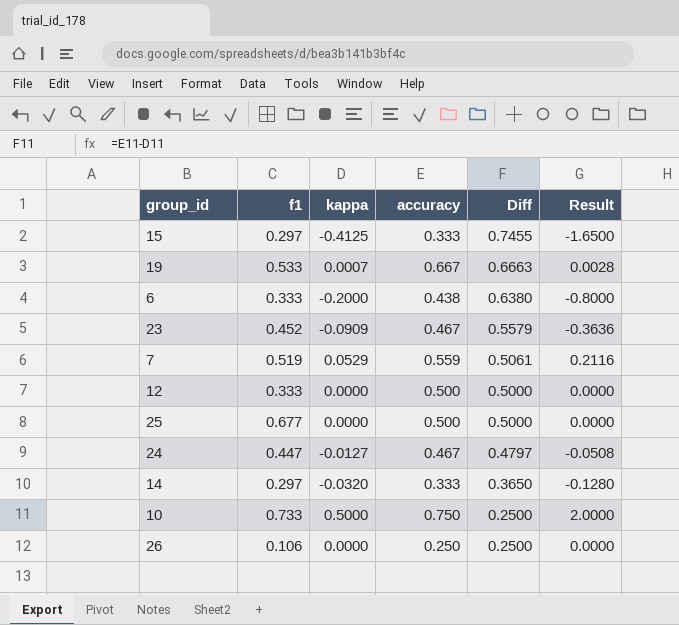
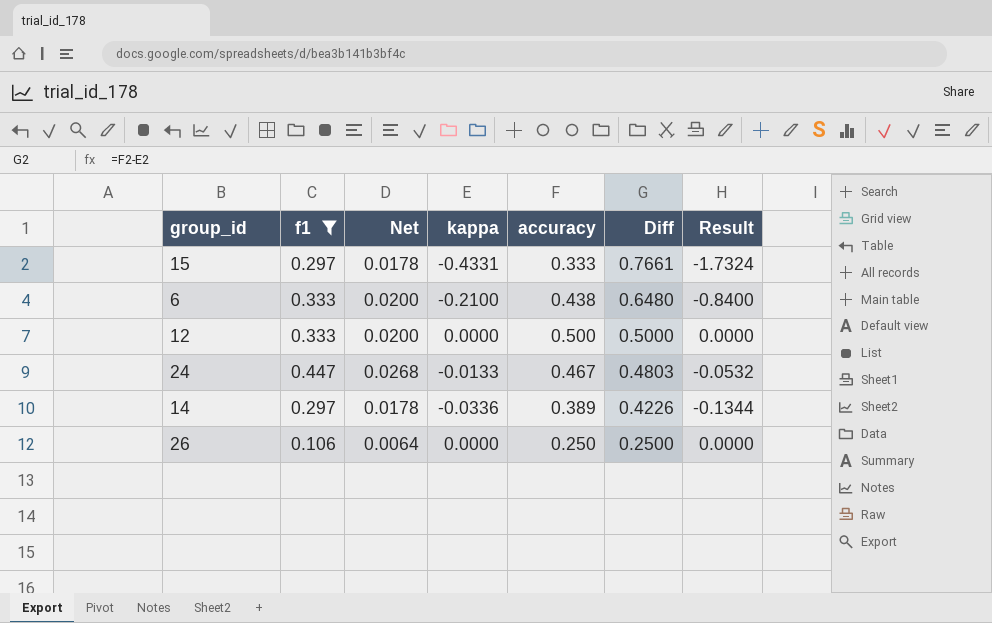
filter: none -> f1 <= 0.447
column Net | formula: none -> [f1] * 0.06
15 | kappa: -0.4125 -> -0.4331
15 | Diff: 0.7455 -> 0.7661
15 | Result: -1.6500 -> -1.7324
6 | kappa: -0.2000 -> -0.2100
6 | Diff: 0.6380 -> 0.6480
6 | Result: -0.8000 -> -0.8400
24 | kappa: -0.0127 -> -0.0133
24 | Diff: 0.4797 -> 0.4803
24 | Result: -0.0508 -> -0.0532
14 | kappa: -0.0320 -> -0.0336
14 | accuracy: 0.333 -> 0.389
14 | Diff: 0.3650 -> 0.4226
14 | Result: -0.1280 -> -0.1344

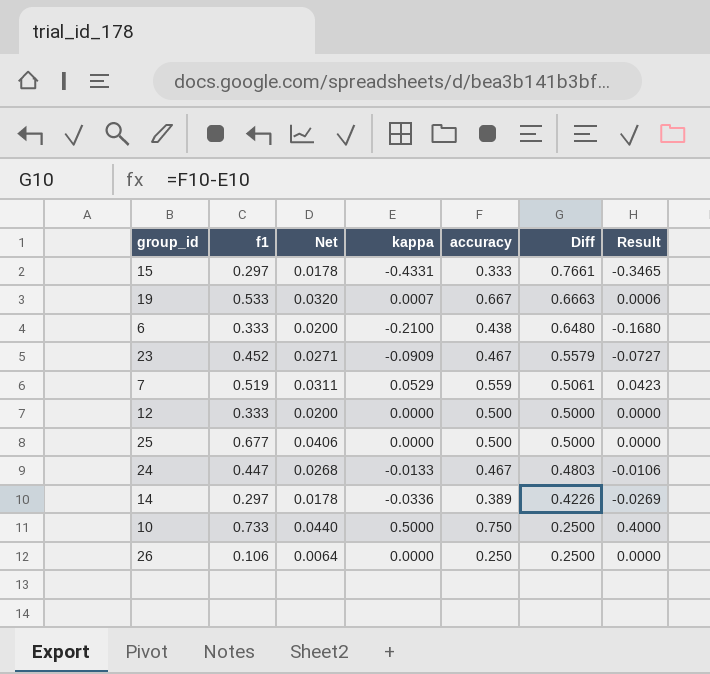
filter: f1 <= 0.447 -> none
column Result | formula: [kappa] * 4 -> [kappa] * 0.8

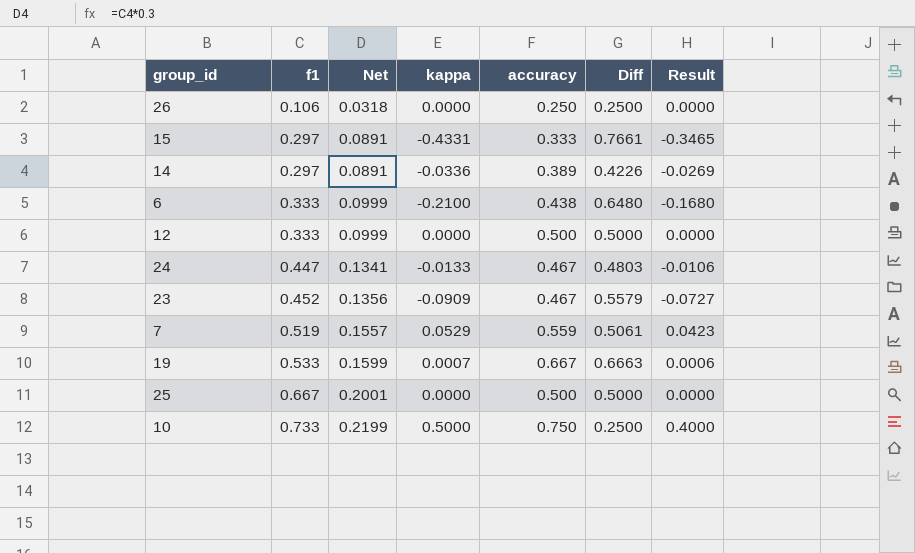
row order: Diff descending -> f1 ascending
column Net | formula: [f1] * 0.06 -> [f1] * 0.3
25 | f1: 0.677 -> 0.667

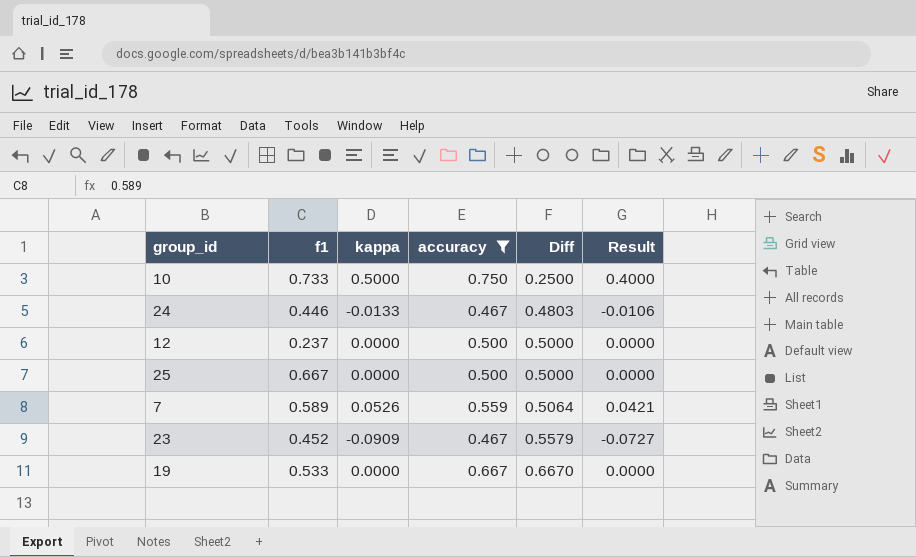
filter: none -> accuracy >= 0.467
row order: f1 ascending -> Diff ascending
column Net | formula: [f1] * 0.3 -> none
24 | f1: 0.447 -> 0.446
12 | f1: 0.333 -> 0.237
7 | f1: 0.519 -> 0.589
7 | kappa: 0.0529 -> 0.0526
7 | Diff: 0.5061 -> 0.5064
7 | Result: 0.0423 -> 0.0421
19 | kappa: 0.0007 -> 0.0000
19 | Diff: 0.6663 -> 0.6670
19 | Result: 0.0006 -> 0.0000

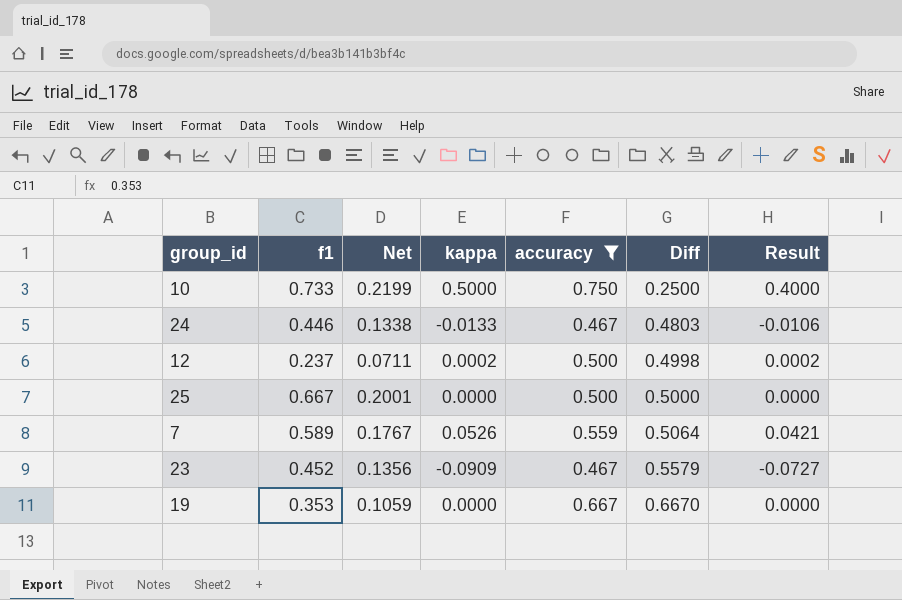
column Net | formula: none -> [f1] * 0.3
12 | kappa: 0.0000 -> 0.0002
12 | Diff: 0.5000 -> 0.4998
12 | Result: 0.0000 -> 0.0002
19 | f1: 0.533 -> 0.353

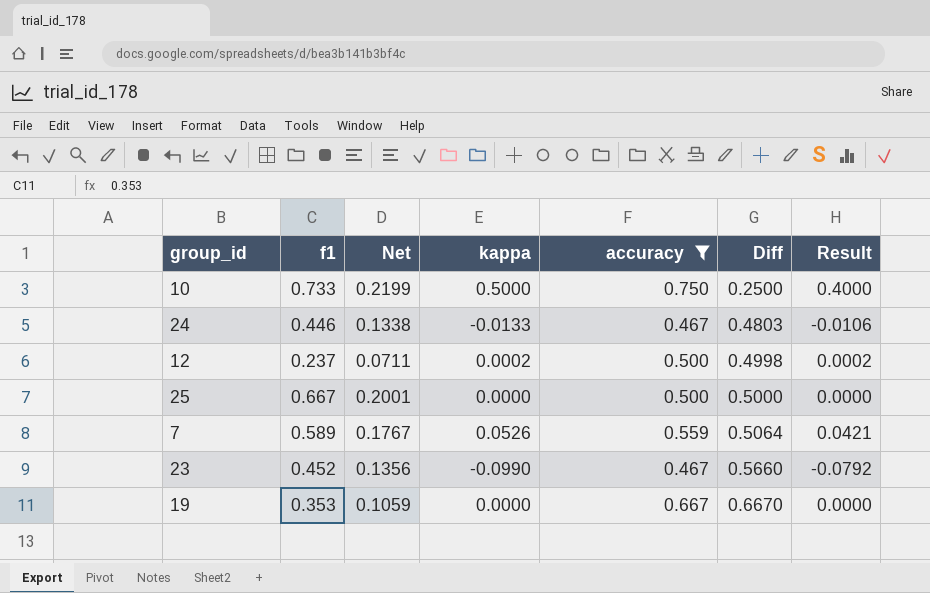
23 | kappa: -0.0909 -> -0.0990
23 | Diff: 0.5579 -> 0.5660
23 | Result: -0.0727 -> -0.0792

